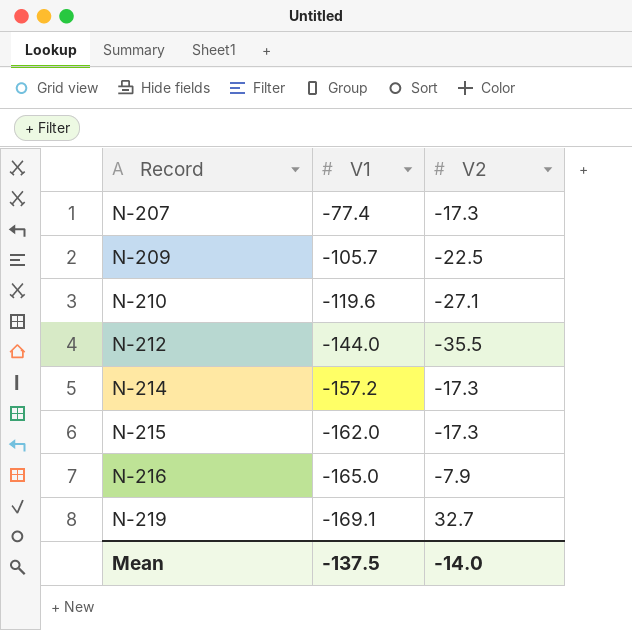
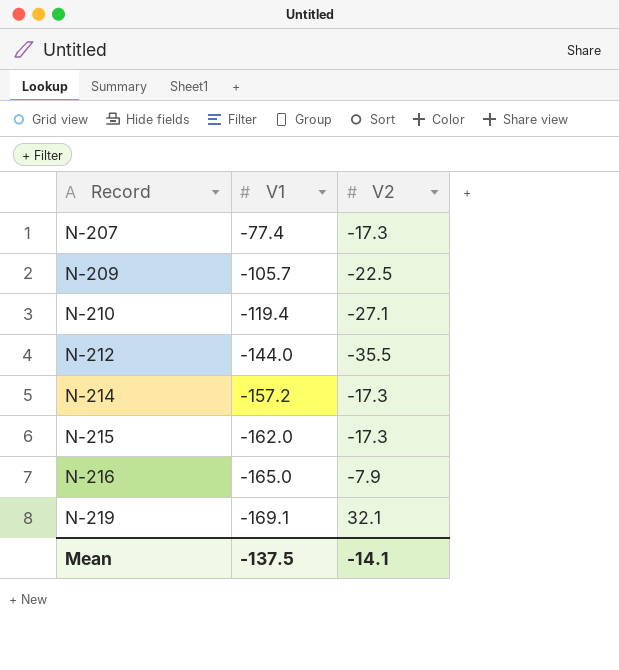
N-210 | V1: -119.6 -> -119.4
N-219 | V2: 32.7 -> 32.1
Mean | V2: -14.0 -> -14.1

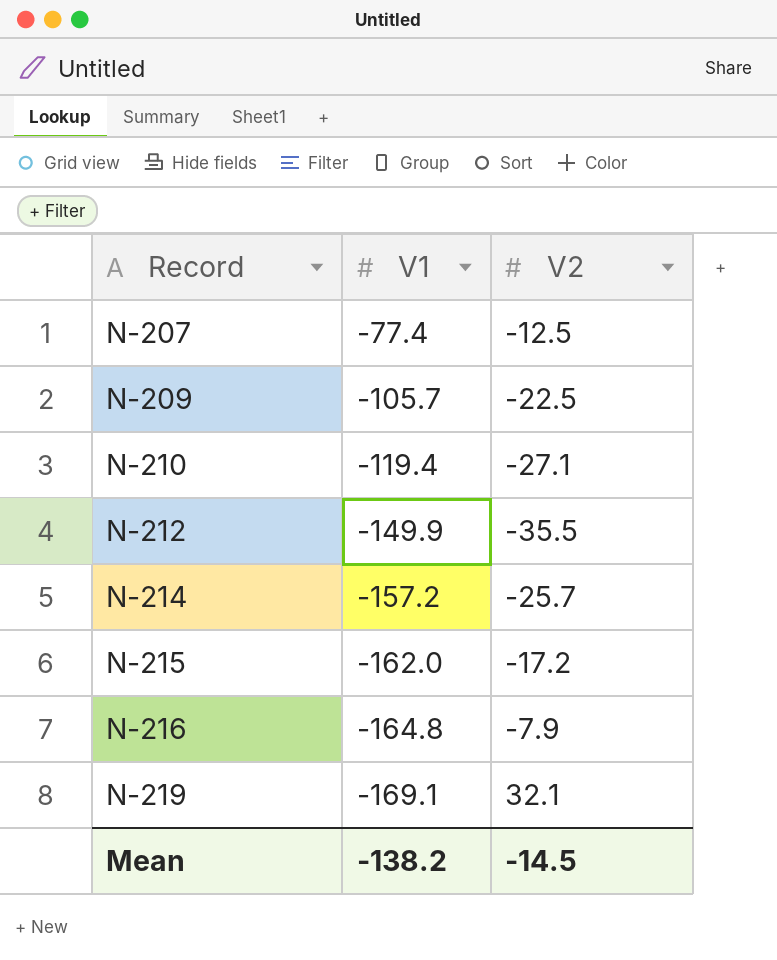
N-207 | V2: -17.3 -> -12.5
N-212 | V1: -144.0 -> -149.9
N-214 | V2: -17.3 -> -25.7
N-215 | V2: -17.3 -> -17.2
N-216 | V1: -165.0 -> -164.8
Mean | V1: -137.5 -> -138.2
Mean | V2: -14.1 -> -14.5

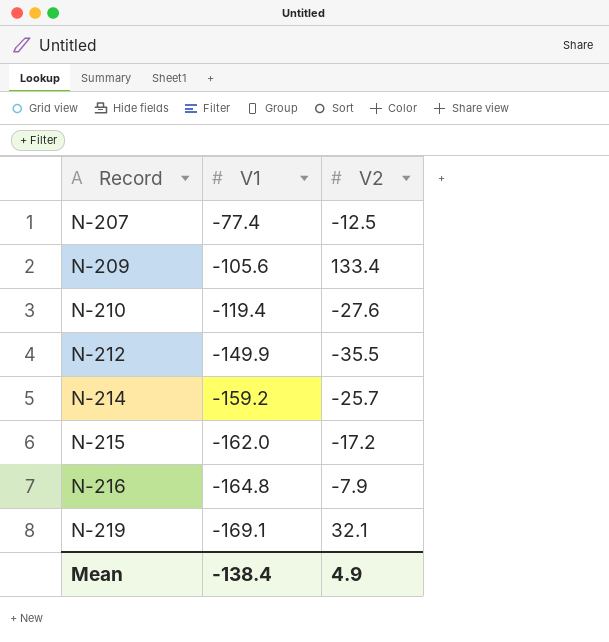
N-209 | V1: -105.7 -> -105.6
N-209 | V2: -22.5 -> 133.4
N-210 | V2: -27.1 -> -27.6
N-214 | V1: -157.2 -> -159.2
Mean | V1: -138.2 -> -138.4
Mean | V2: -14.5 -> 4.9

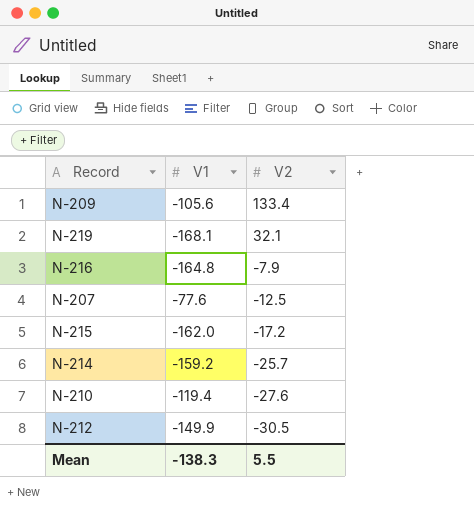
row order: Record ascending -> V2 descending
N-219 | V1: -169.1 -> -168.1
N-207 | V1: -77.4 -> -77.6
N-212 | V2: -35.5 -> -30.5
Mean | V1: -138.4 -> -138.3
Mean | V2: 4.9 -> 5.5

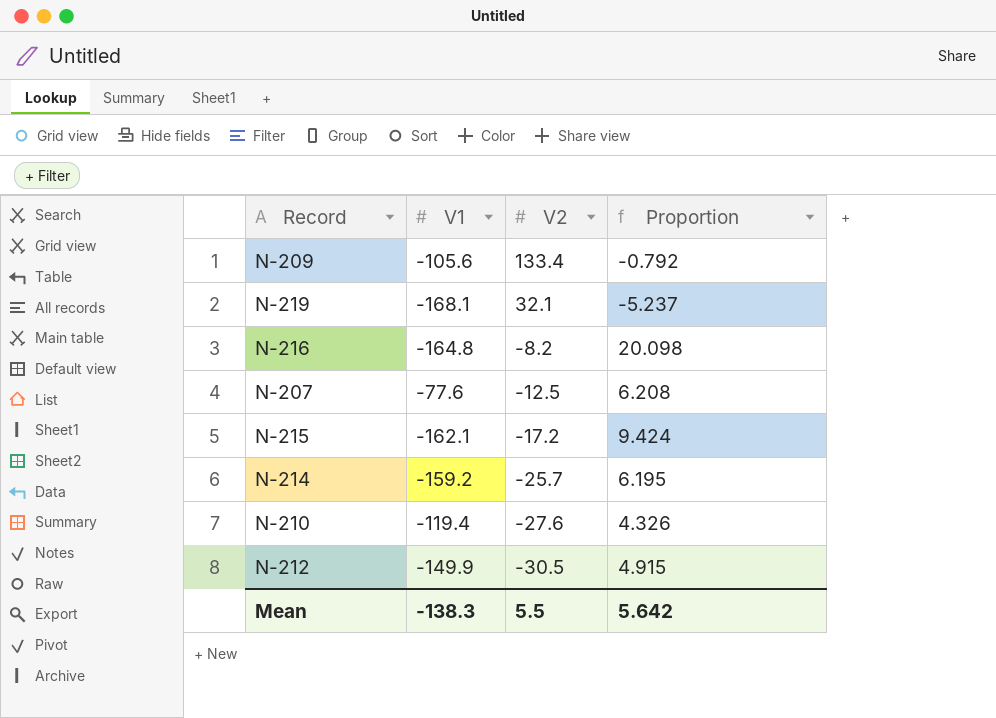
column Proportion | formula: none -> [V1] / [V2]
N-216 | V2: -7.9 -> -8.2
N-215 | V1: -162.0 -> -162.1

